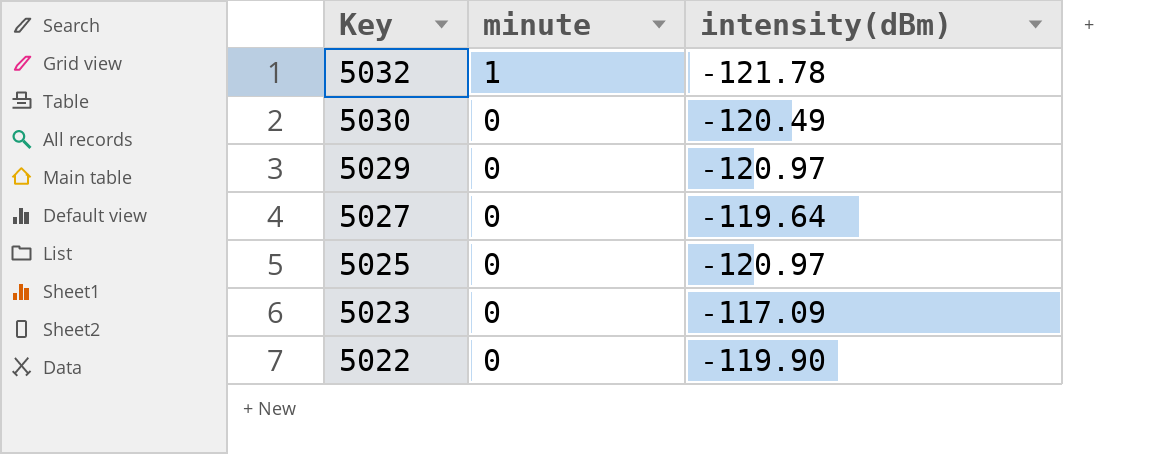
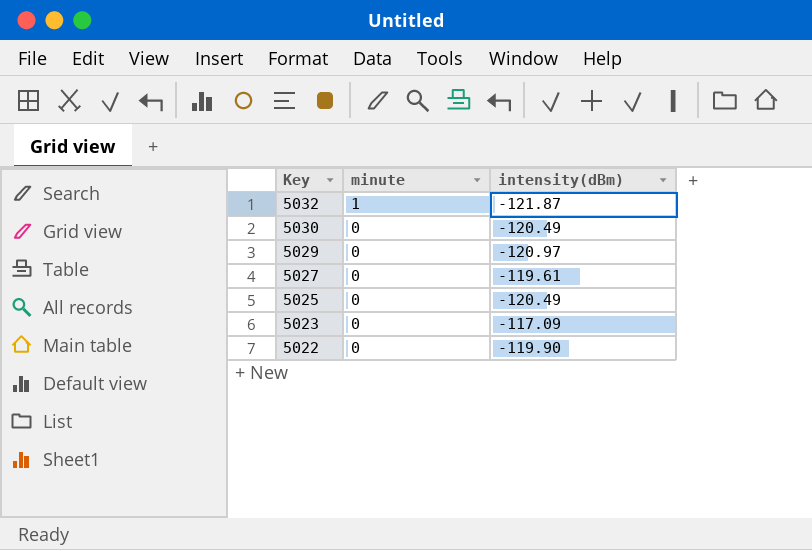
5032 | intensity(dBm): -121.78 -> -121.87
5027 | intensity(dBm): -119.64 -> -119.61
5025 | intensity(dBm): -120.97 -> -120.49

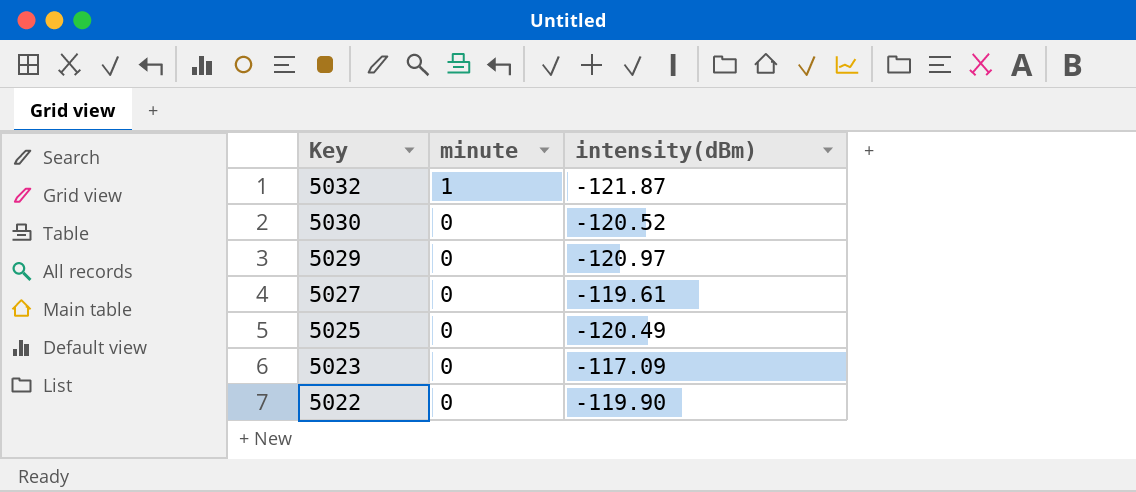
5030 | intensity(dBm): -120.49 -> -120.52

